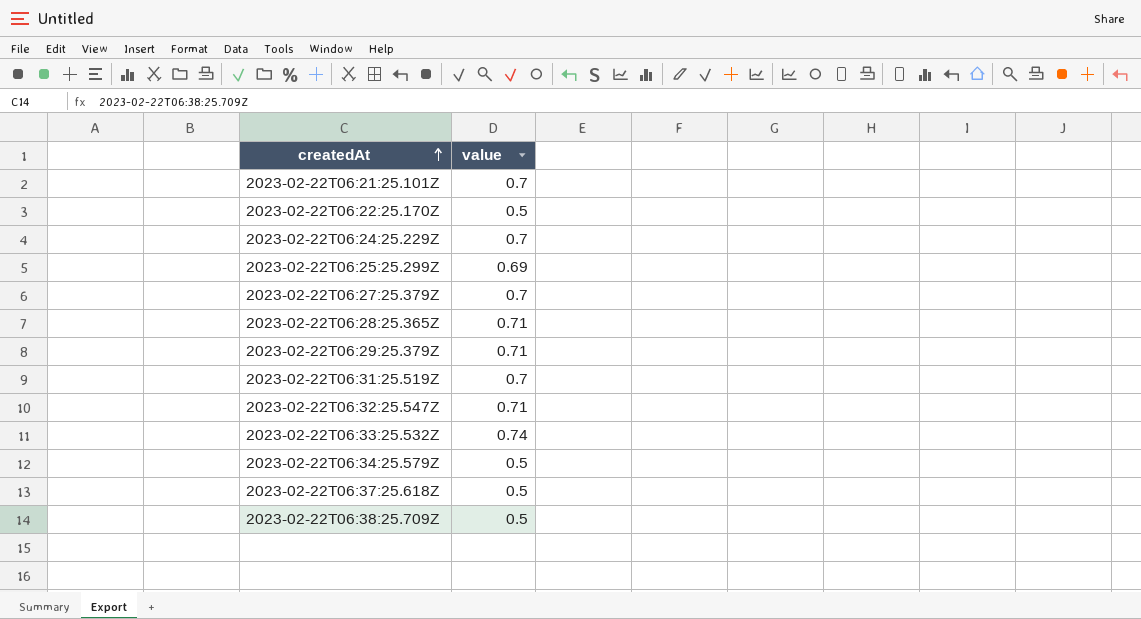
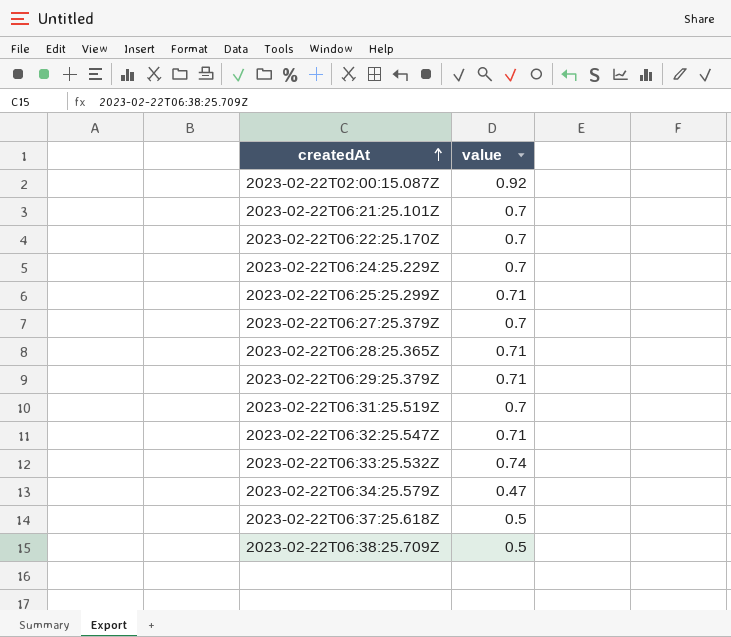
row 2023-02-22T02:00:15.087Z: none -> 0.92
2023-02-22T06:22:25.170Z | value: 0.5 -> 0.7
2023-02-22T06:25:25.299Z | value: 0.69 -> 0.71
2023-02-22T06:34:25.579Z | value: 0.5 -> 0.47

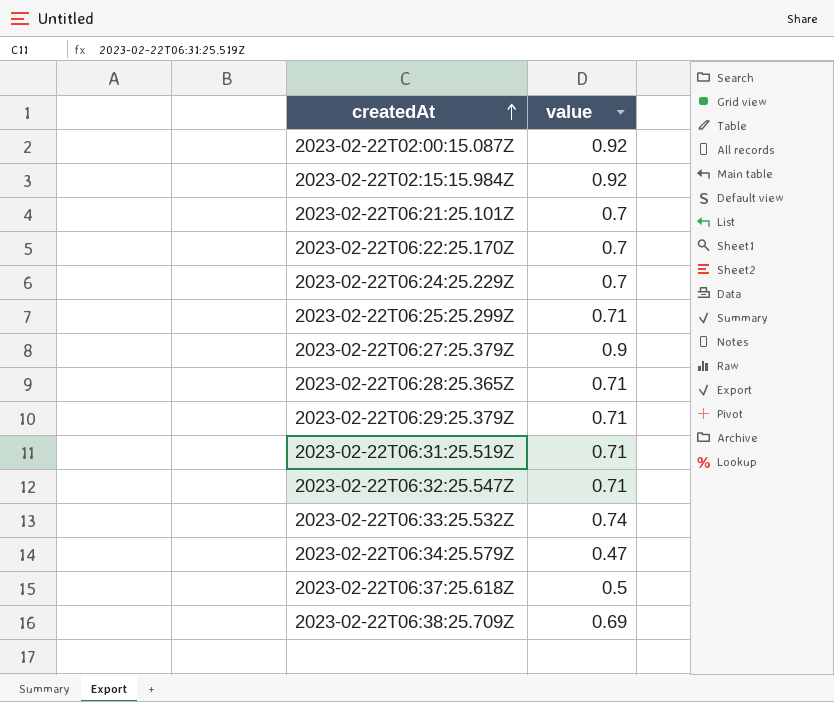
row 2023-02-22T02:15:15.984Z: none -> 0.92
2023-02-22T06:27:25.379Z | value: 0.7 -> 0.9
2023-02-22T06:31:25.519Z | value: 0.7 -> 0.71
2023-02-22T06:38:25.709Z | value: 0.5 -> 0.69

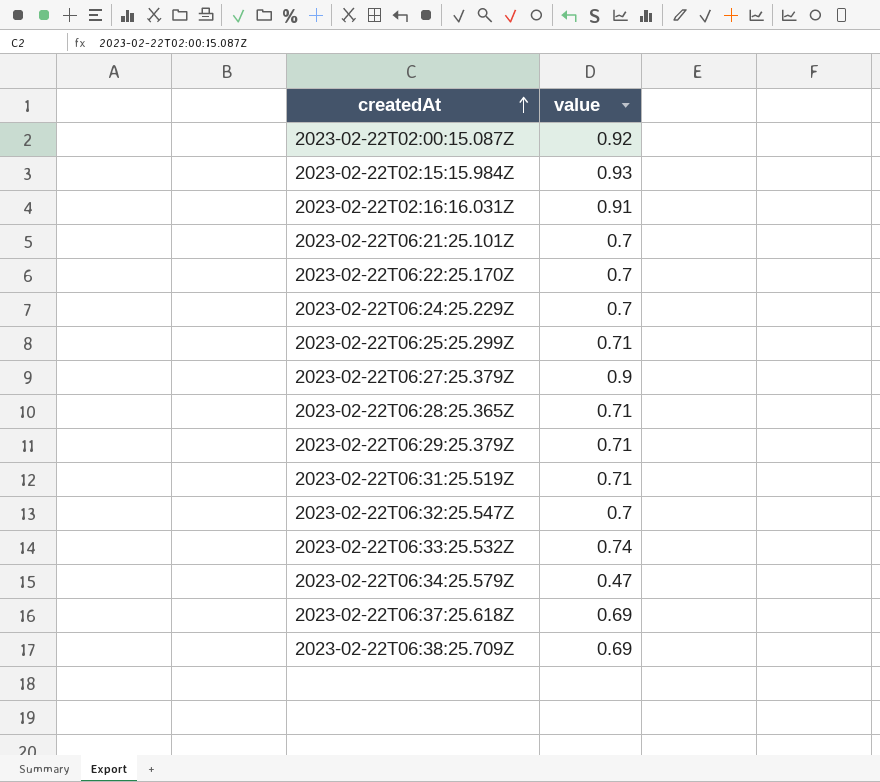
2023-02-22T02:15:15.984Z | value: 0.92 -> 0.93
row 2023-02-22T02:16:16.031Z: none -> 0.91
2023-02-22T06:32:25.547Z | value: 0.71 -> 0.7
2023-02-22T06:37:25.618Z | value: 0.5 -> 0.69

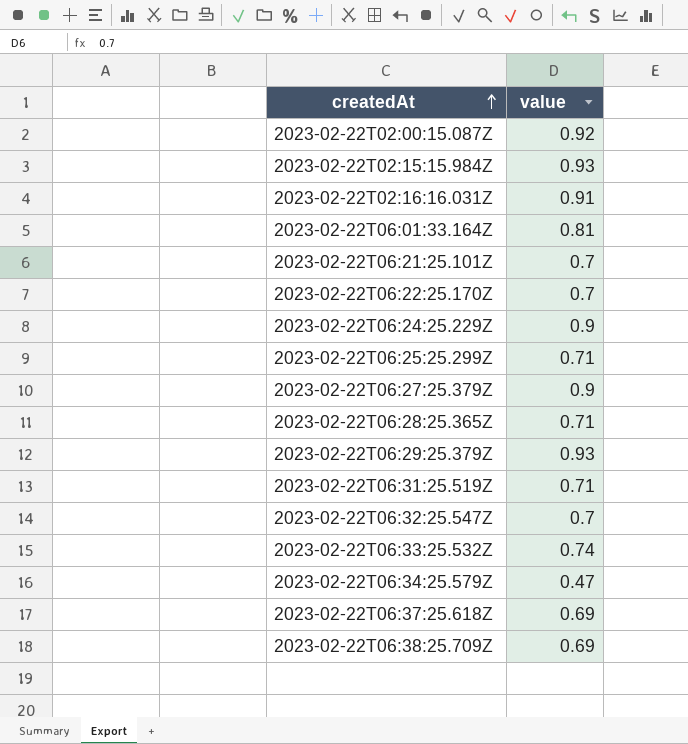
row 2023-02-22T06:01:33.164Z: none -> 0.81
2023-02-22T06:24:25.229Z | value: 0.7 -> 0.9
2023-02-22T06:29:25.379Z | value: 0.71 -> 0.93

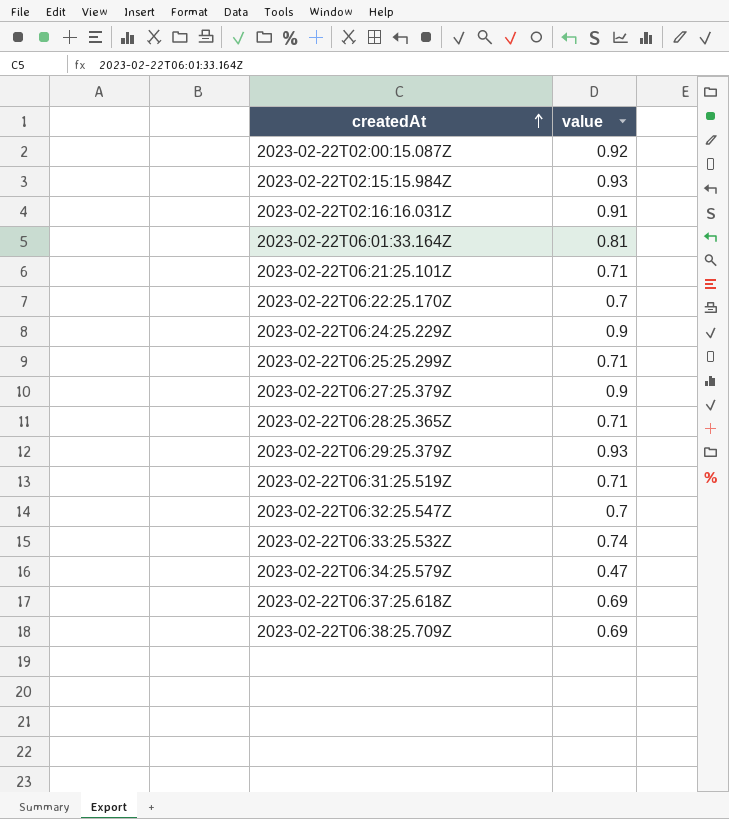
2023-02-22T06:21:25.101Z | value: 0.7 -> 0.71

